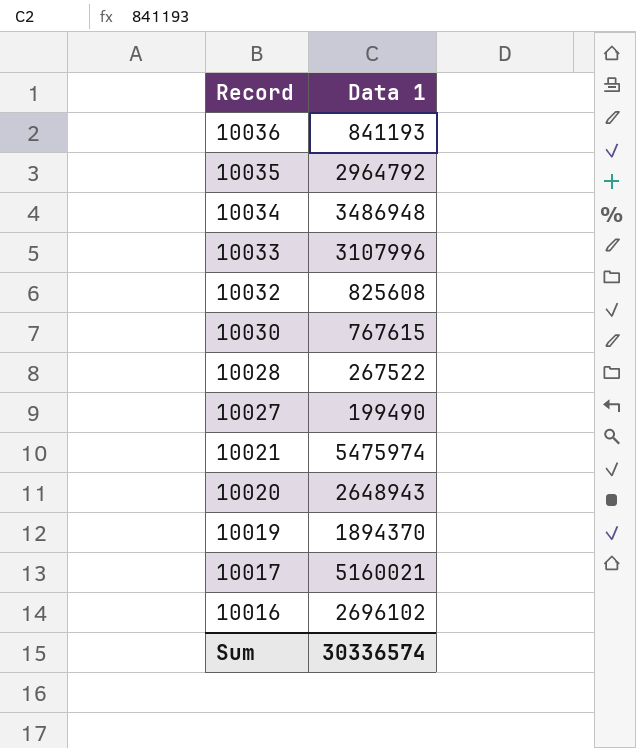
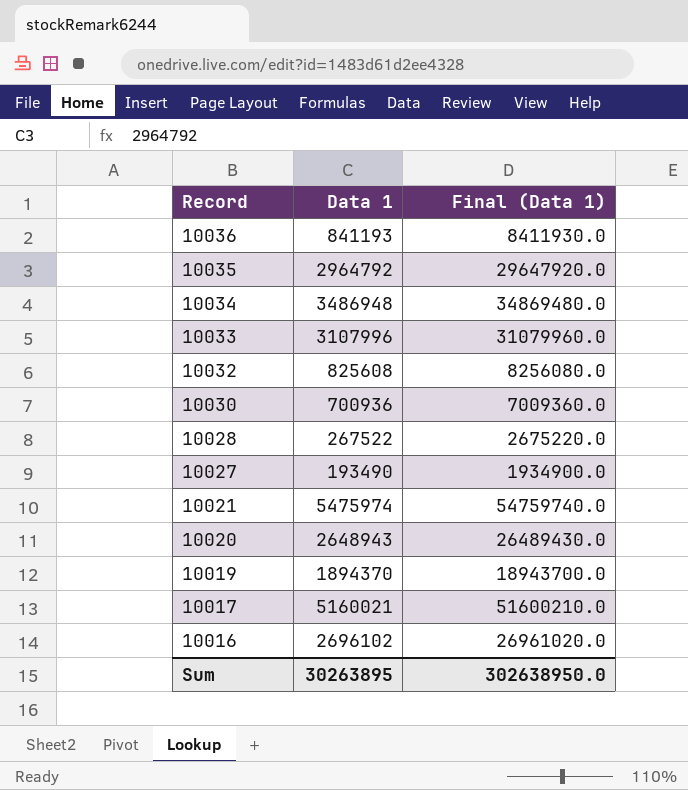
column Final (Data 1) | formula: none -> [Data 1] * 10
10030 | Data 1: 767615 -> 700936
10027 | Data 1: 199490 -> 193490
Sum | Data 1: 30336574 -> 30263895

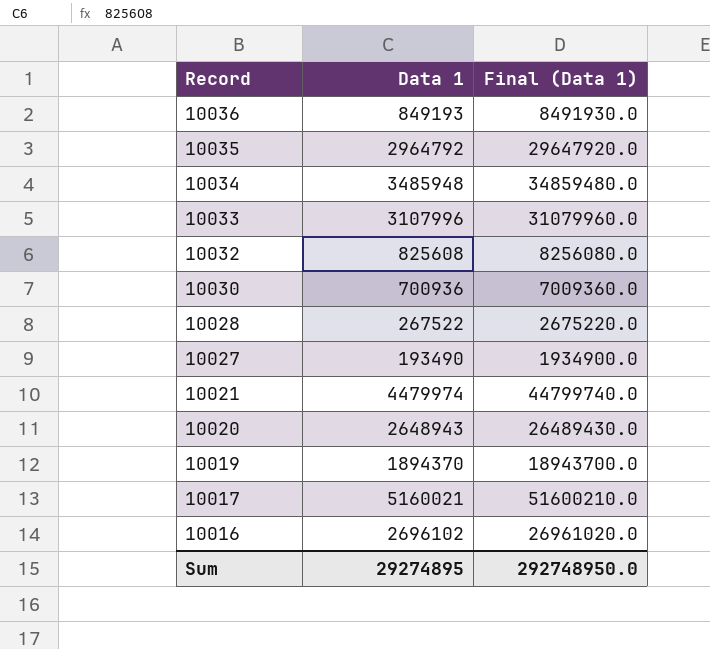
10036 | Data 1: 841193 -> 849193
10036 | Final (Data 1): 8411930.0 -> 8491930.0
10034 | Data 1: 3486948 -> 3485948
10034 | Final (Data 1): 34869480.0 -> 34859480.0
10021 | Data 1: 5475974 -> 4479974
10021 | Final (Data 1): 54759740.0 -> 44799740.0
Sum | Data 1: 30263895 -> 29274895
Sum | Final (Data 1): 302638950.0 -> 292748950.0

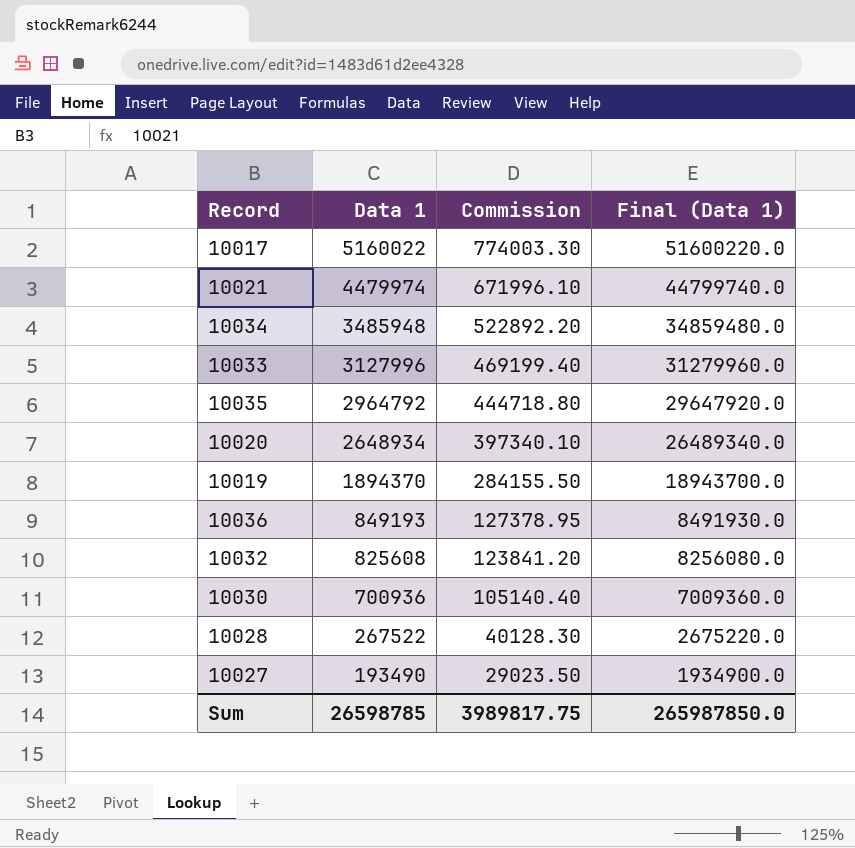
row order: Record descending -> Data 1 descending
column Commission | formula: none -> [Data 1] * 0.15
row 10016: 2696102 | 26961020.0 -> none
10017 | Data 1: 5160021 -> 5160022
10017 | Final (Data 1): 51600210.0 -> 51600220.0
10033 | Data 1: 3107996 -> 3127996
10033 | Final (Data 1): 31079960.0 -> 31279960.0
10020 | Data 1: 2648943 -> 2648934
10020 | Final (Data 1): 26489430.0 -> 26489340.0
Sum | Data 1: 29274895 -> 26598785
Sum | Final (Data 1): 292748950.0 -> 265987850.0

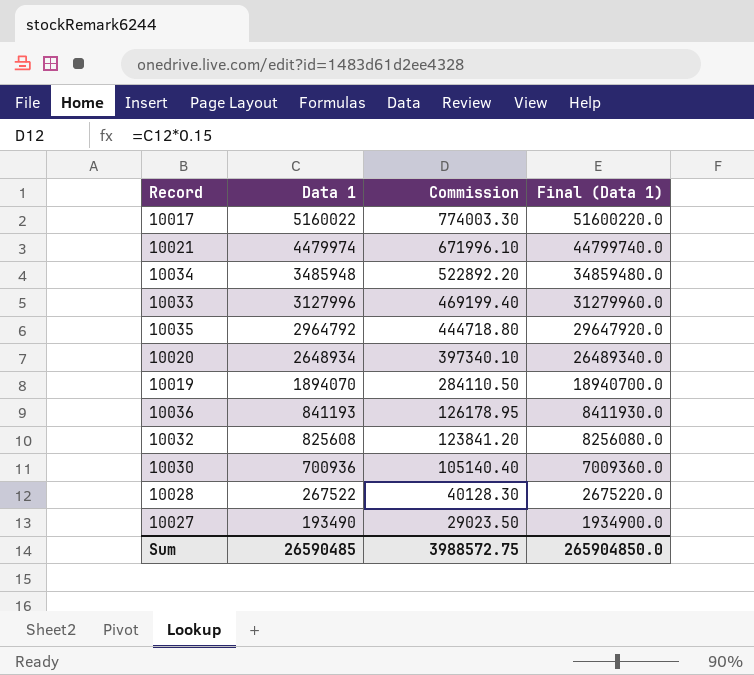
10019 | Data 1: 1894370 -> 1894070
10019 | Commission: 284155.50 -> 284110.50
10019 | Final (Data 1): 18943700.0 -> 18940700.0
10036 | Data 1: 849193 -> 841193
10036 | Commission: 127378.95 -> 126178.95
10036 | Final (Data 1): 8491930.0 -> 8411930.0
Sum | Data 1: 26598785 -> 26590485
Sum | Commission: 3989817.75 -> 3988572.75
Sum | Final (Data 1): 265987850.0 -> 265904850.0

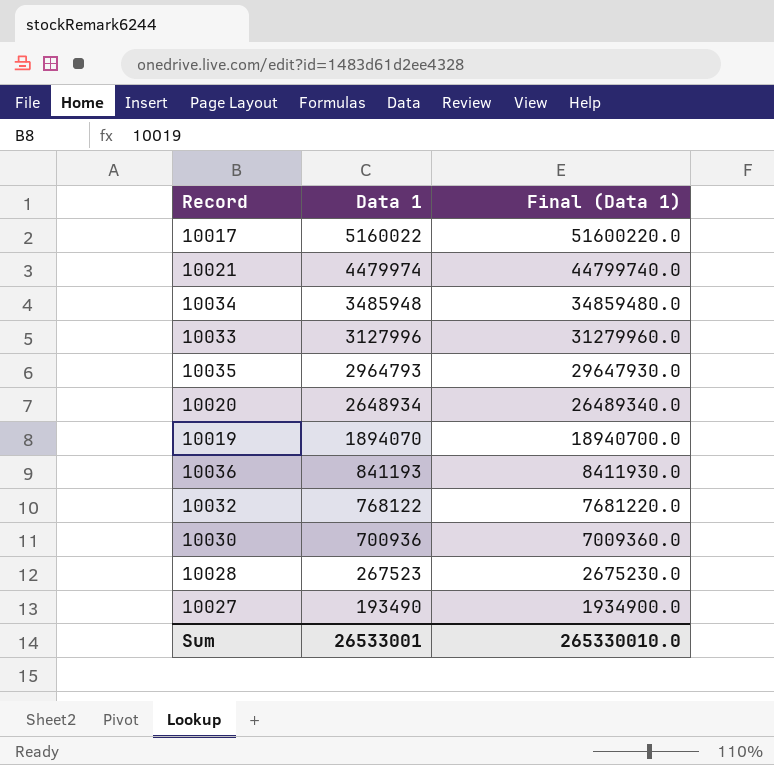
column Commission | formula: [Data 1] * 0.15 -> none
10035 | Data 1: 2964792 -> 2964793
10035 | Final (Data 1): 29647920.0 -> 29647930.0
10032 | Data 1: 825608 -> 768122
10032 | Final (Data 1): 8256080.0 -> 7681220.0
10028 | Data 1: 267522 -> 267523
10028 | Final (Data 1): 2675220.0 -> 2675230.0
Sum | Data 1: 26590485 -> 26533001
Sum | Final (Data 1): 265904850.0 -> 265330010.0

